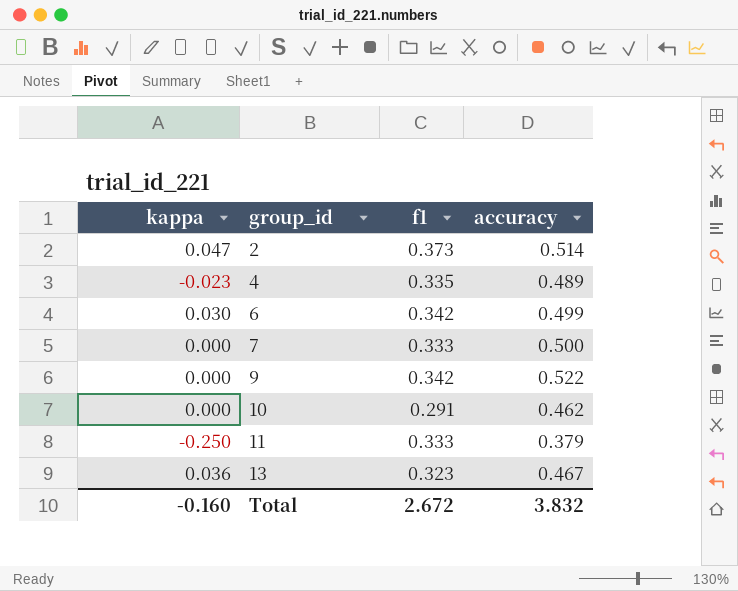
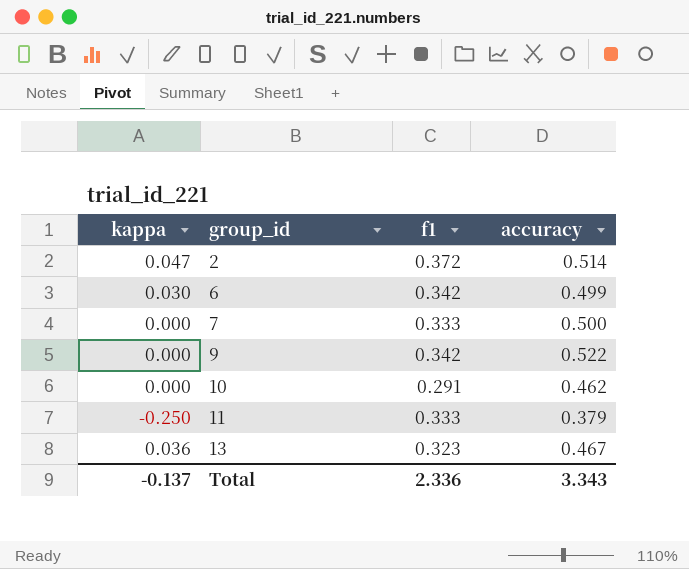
row 4: -0.023 | 0.335 | 0.489 -> none
2 | f1: 0.373 -> 0.372
Total | kappa: -0.160 -> -0.137
Total | f1: 2.672 -> 2.336
Total | accuracy: 3.832 -> 3.343

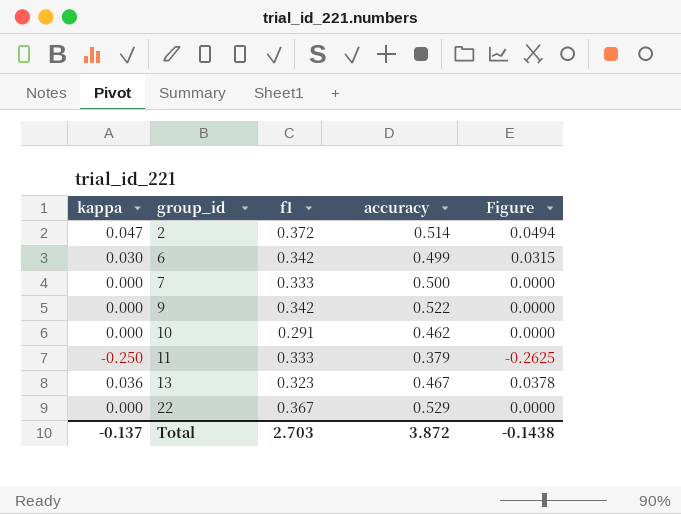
column Figure | formula: none -> [kappa] * 1.05
row 22: none -> 0.000 | 0.367 | 0.529 | 0.0000
Total | f1: 2.336 -> 2.703
Total | accuracy: 3.343 -> 3.872

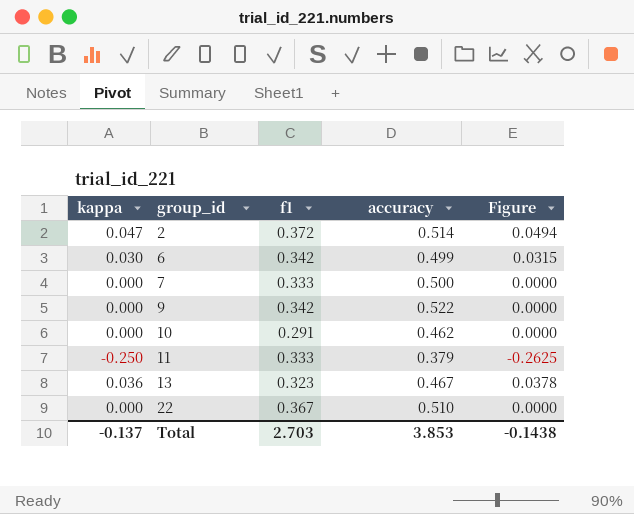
22 | accuracy: 0.529 -> 0.510
Total | accuracy: 3.872 -> 3.853

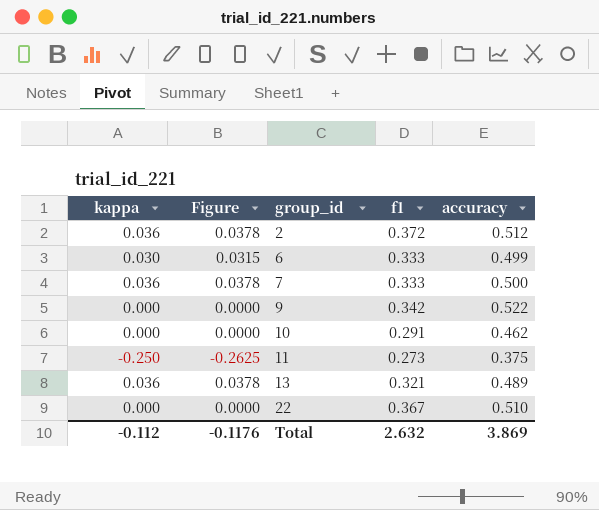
column Figure | position: 5 -> 2
2 | kappa: 0.047 -> 0.036
2 | Figure: 0.0494 -> 0.0378
2 | accuracy: 0.514 -> 0.512
6 | f1: 0.342 -> 0.333
7 | kappa: 0.000 -> 0.036
7 | Figure: 0.0000 -> 0.0378
11 | f1: 0.333 -> 0.273
11 | accuracy: 0.379 -> 0.375
13 | f1: 0.323 -> 0.321
13 | accuracy: 0.467 -> 0.489
Total | kappa: -0.137 -> -0.112
Total | Figure: -0.1438 -> -0.1176
Total | f1: 2.703 -> 2.632
Total | accuracy: 3.853 -> 3.869

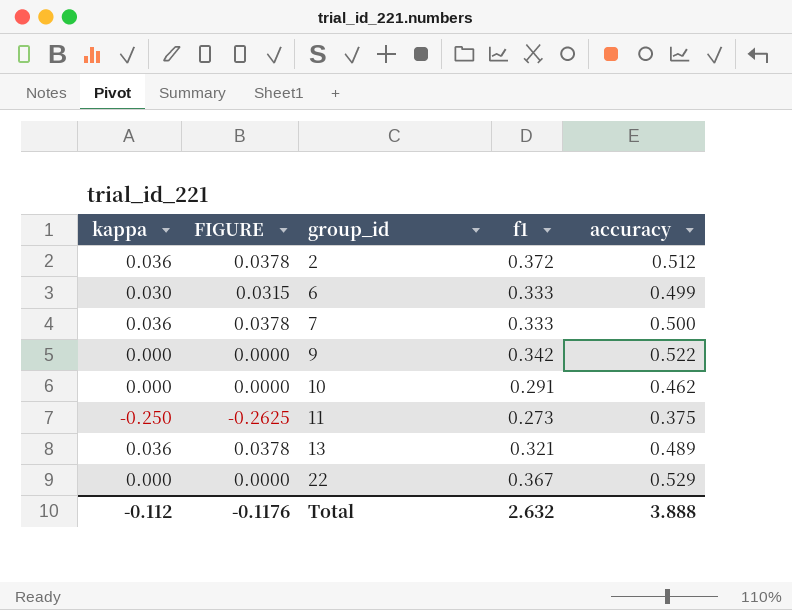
column name: Figure -> FIGURE
22 | accuracy: 0.510 -> 0.529
Total | accuracy: 3.869 -> 3.888

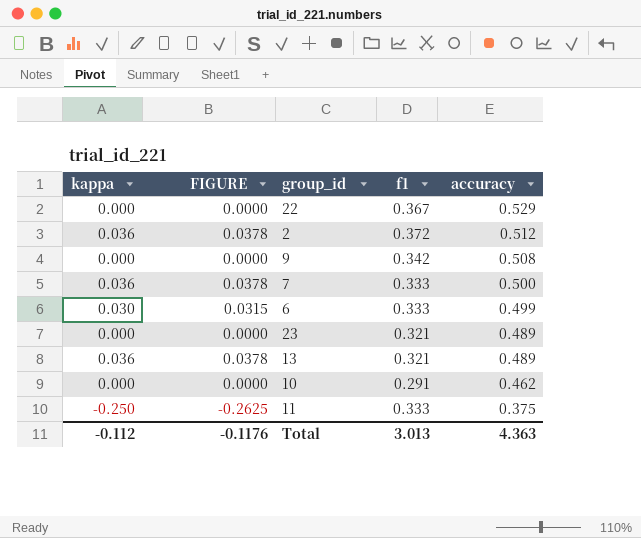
row order: group_id ascending -> accuracy descending
9 | accuracy: 0.522 -> 0.508
row 23: none -> 0.000 | 0.0000 | 0.321 | 0.489
11 | f1: 0.273 -> 0.333
Total | f1: 2.632 -> 3.013
Total | accuracy: 3.888 -> 4.363

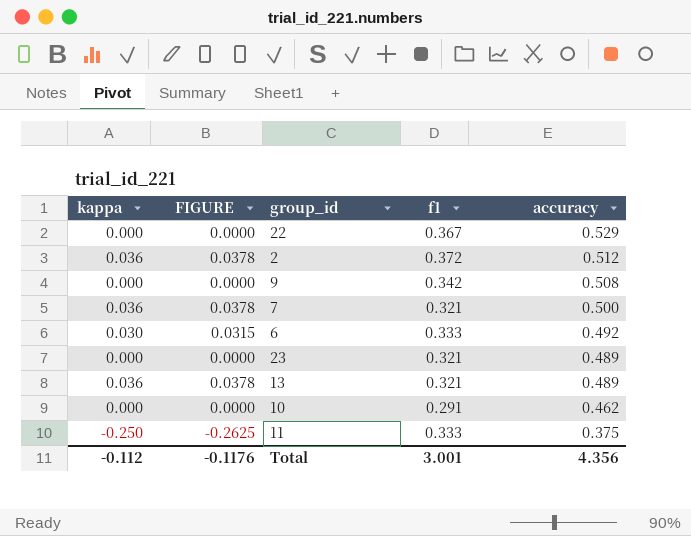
7 | f1: 0.333 -> 0.321
6 | accuracy: 0.499 -> 0.492
Total | f1: 3.013 -> 3.001
Total | accuracy: 4.363 -> 4.356

